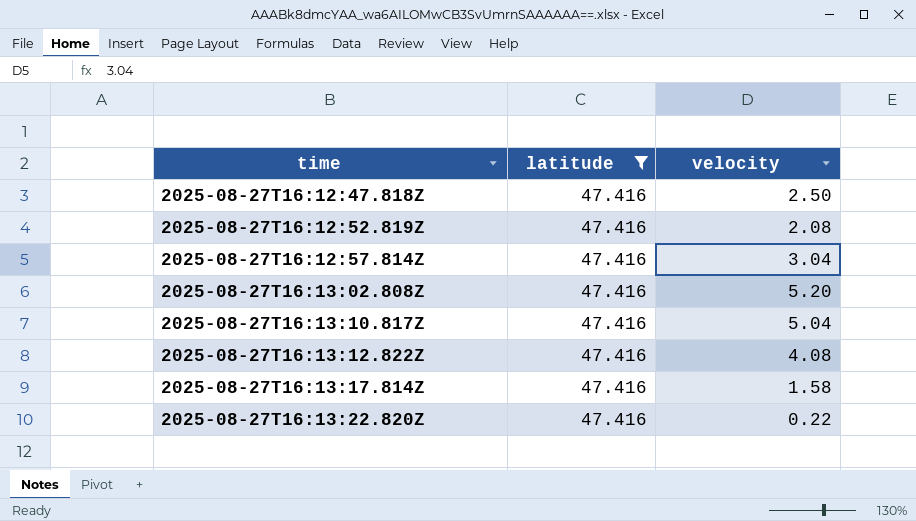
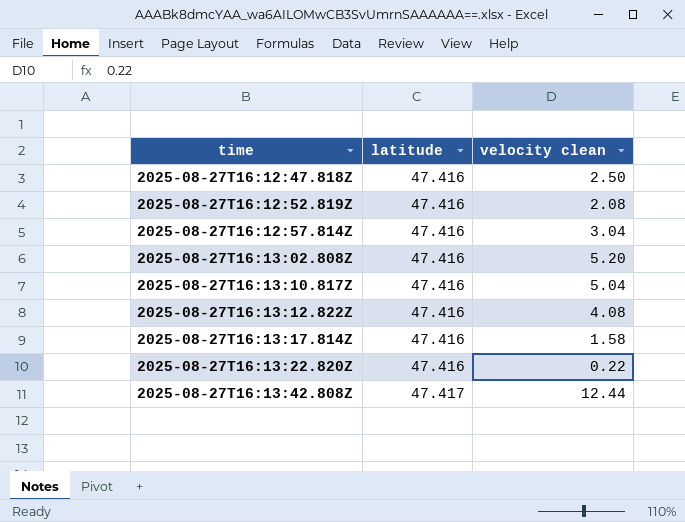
filter: latitude = 47.416 -> none
column name: velocity -> velocity clean

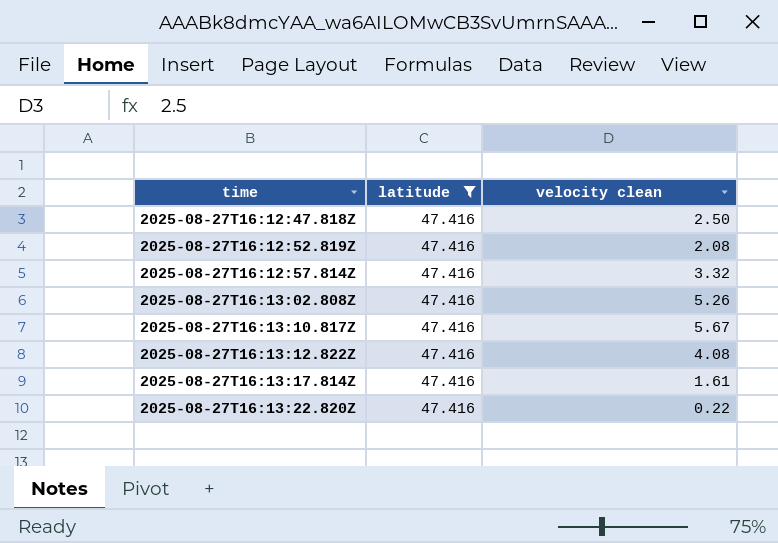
filter: none -> latitude = 47.416
2025-08-27T16:12:57.814Z | velocity clean: 3.04 -> 3.32
2025-08-27T16:13:02.808Z | velocity clean: 5.20 -> 5.26
2025-08-27T16:13:10.817Z | velocity clean: 5.04 -> 5.67
2025-08-27T16:13:17.814Z | velocity clean: 1.58 -> 1.61

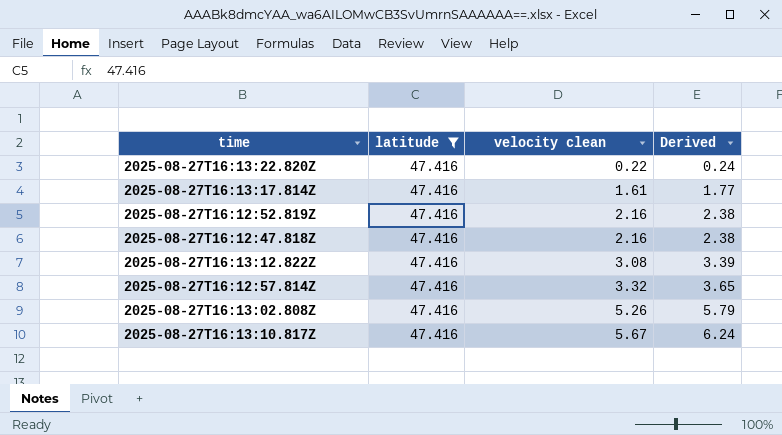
row order: time ascending -> velocity clean ascending
column Derived | formula: none -> [velocity clean] * 1.1
2025-08-27T16:12:52.819Z | velocity clean: 2.08 -> 2.16
2025-08-27T16:12:47.818Z | velocity clean: 2.50 -> 2.16
2025-08-27T16:13:12.822Z | velocity clean: 4.08 -> 3.08

